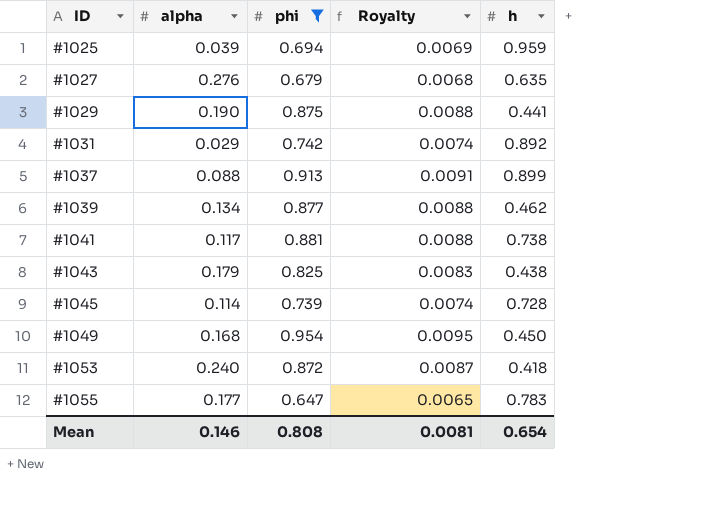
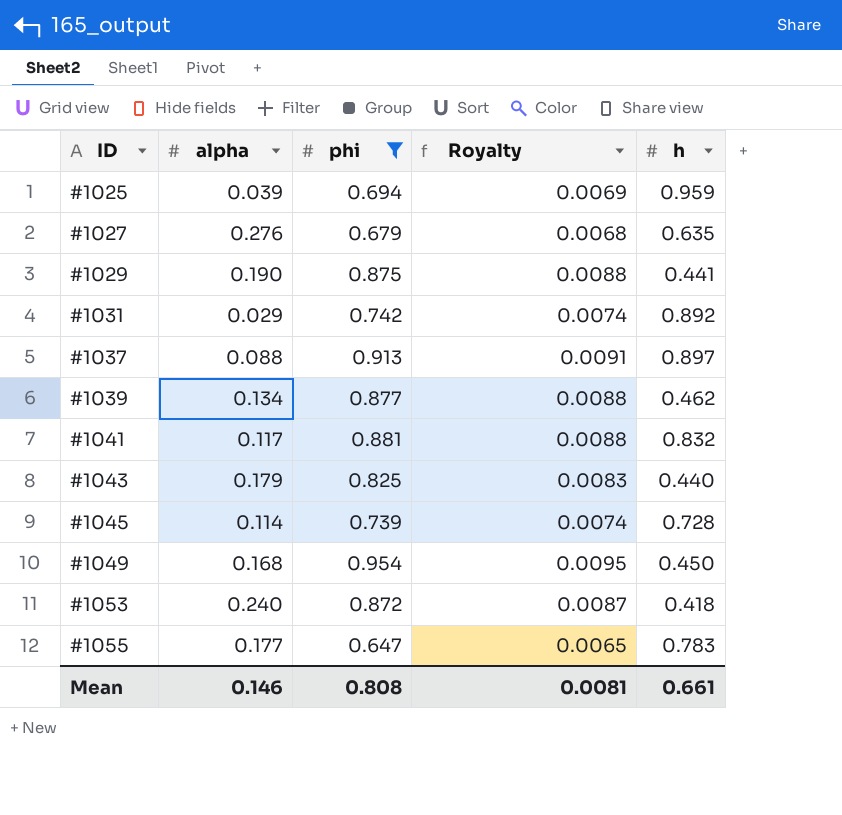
#1037 | h: 0.899 -> 0.897
#1041 | h: 0.738 -> 0.832
#1043 | h: 0.438 -> 0.440
Mean | h: 0.654 -> 0.661

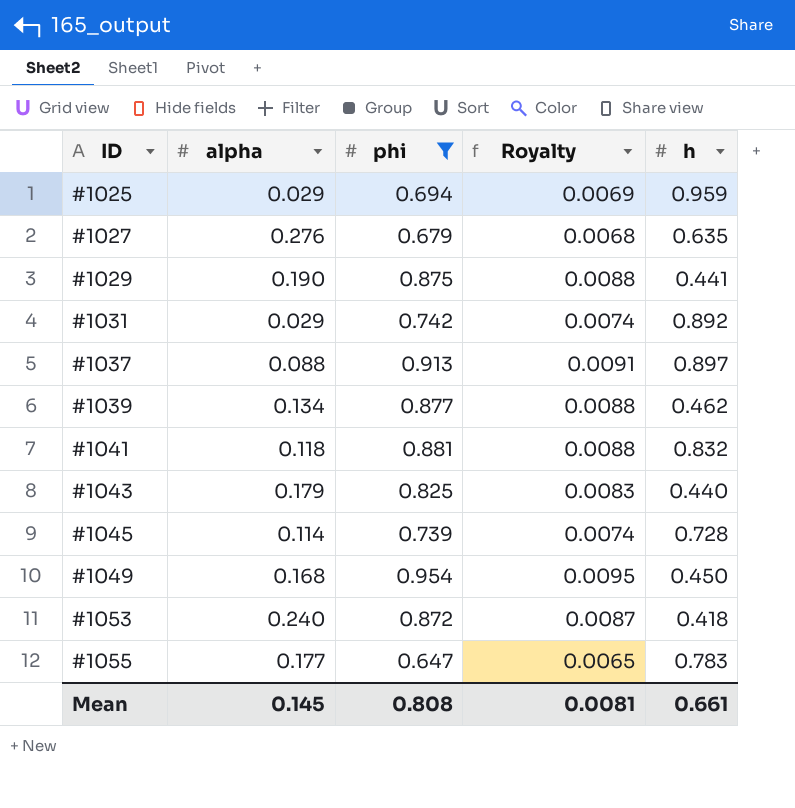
#1025 | alpha: 0.039 -> 0.029
#1041 | alpha: 0.117 -> 0.118
Mean | alpha: 0.146 -> 0.145

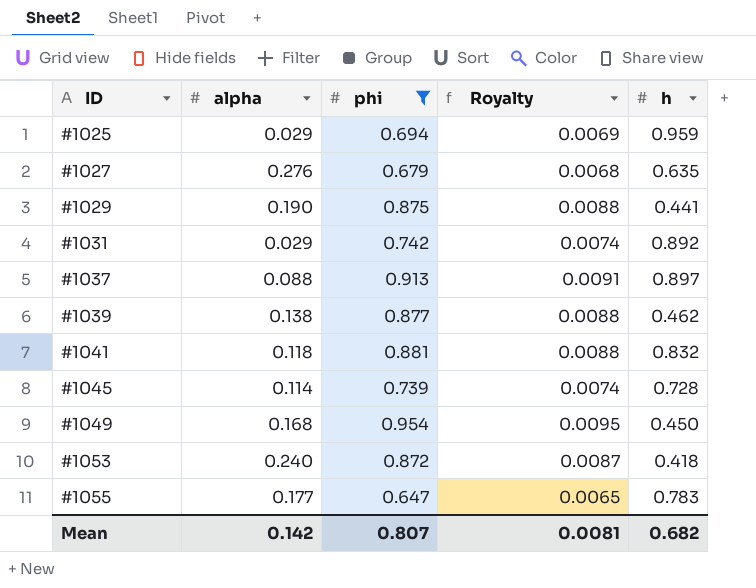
row #1043: 0.179 | 0.825 | 0.0083 | 0.440 -> none
#1039 | alpha: 0.134 -> 0.138
Mean | alpha: 0.145 -> 0.142
Mean | phi: 0.808 -> 0.807
Mean | h: 0.661 -> 0.682

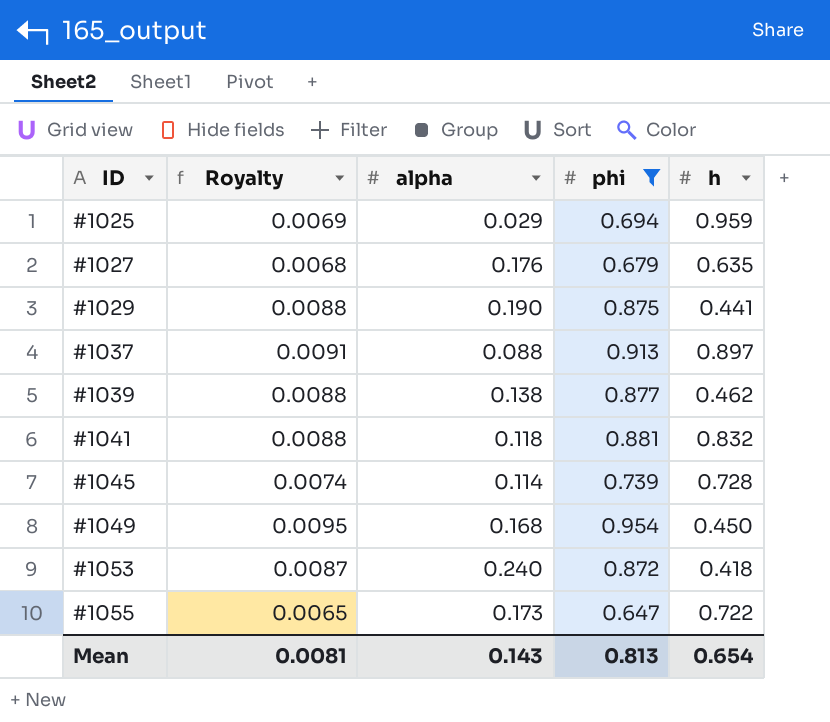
column Royalty | position: 4 -> 2
row #1031: 0.029 | 0.742 | 0.0074 | 0.892 -> none
#1027 | alpha: 0.276 -> 0.176
#1055 | alpha: 0.177 -> 0.173
#1055 | h: 0.783 -> 0.722
Mean | alpha: 0.142 -> 0.143
Mean | phi: 0.807 -> 0.813
Mean | h: 0.682 -> 0.654

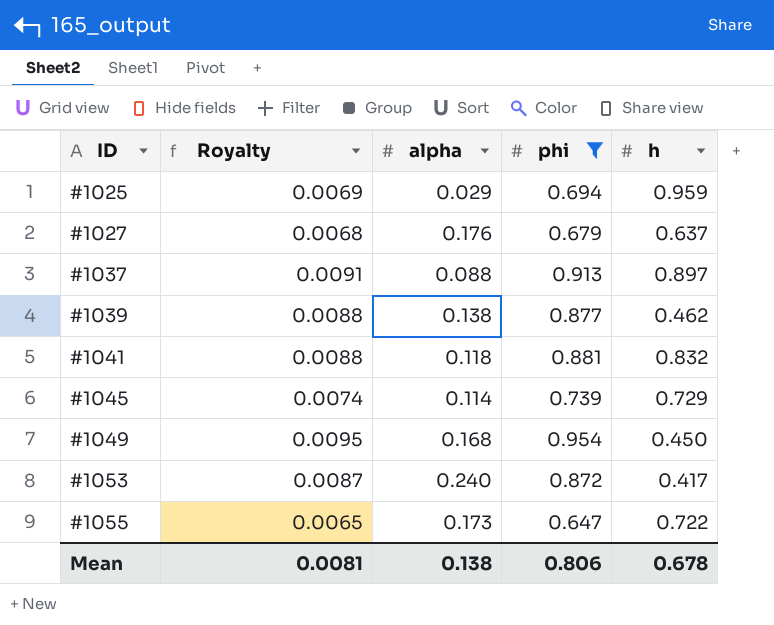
row #1029: 0.0088 | 0.190 | 0.875 | 0.441 -> none
#1027 | h: 0.635 -> 0.637
#1045 | h: 0.728 -> 0.729
#1053 | h: 0.418 -> 0.417
Mean | alpha: 0.143 -> 0.138
Mean | phi: 0.813 -> 0.806
Mean | h: 0.654 -> 0.678

